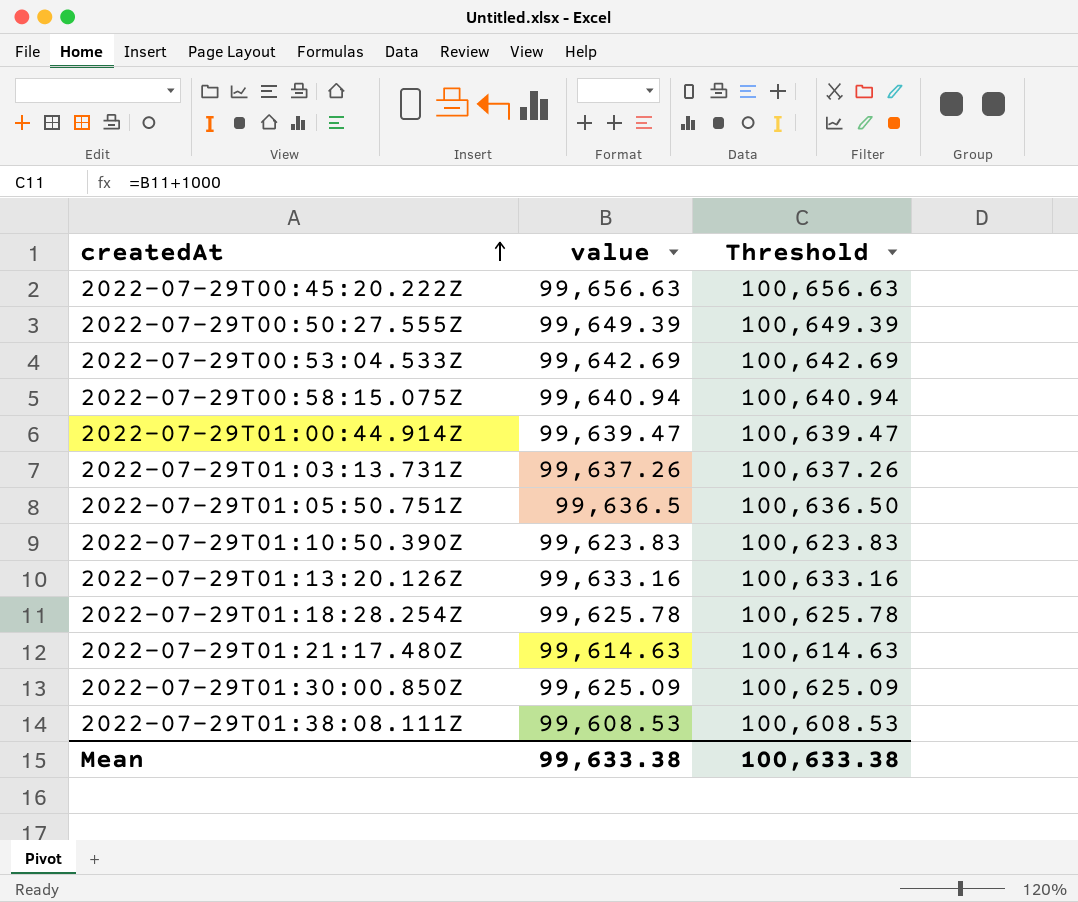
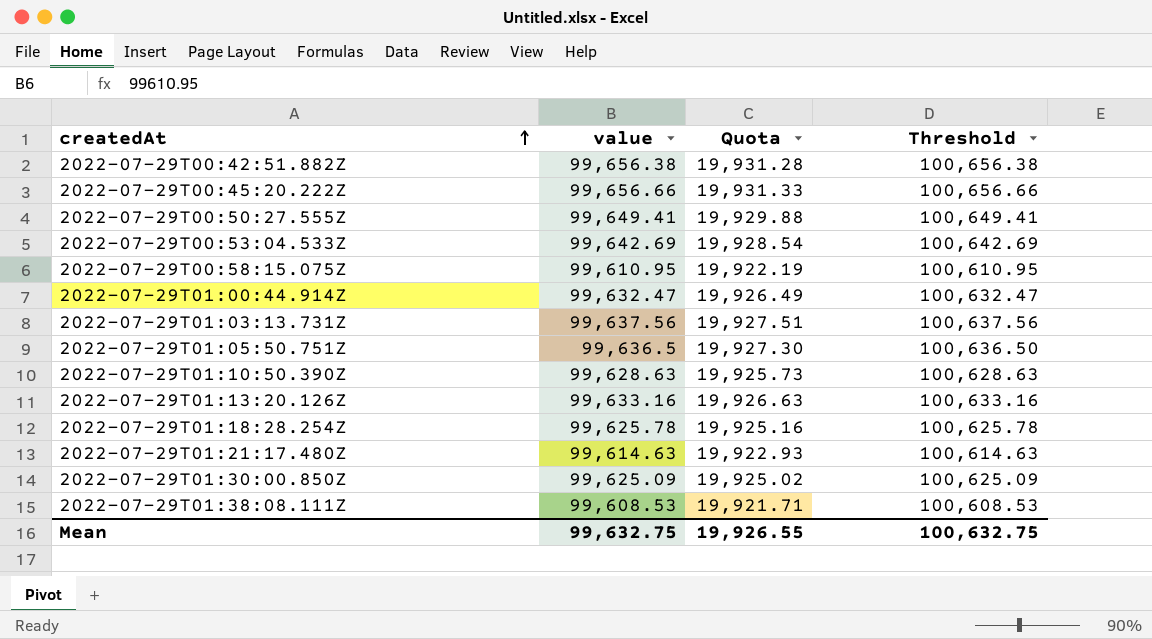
column Quota | formula: none -> [value] * 0.2
row 2022-07-29T00:42:51.882Z: none -> 99,656.38 | 19,931.28 | 100,656.38
2022-07-29T00:45:20.222Z | value: 99,656.63 -> 99,656.66
2022-07-29T00:45:20.222Z | Threshold: 100,656.63 -> 100,656.66
2022-07-29T00:50:27.555Z | value: 99,649.39 -> 99,649.41
2022-07-29T00:50:27.555Z | Threshold: 100,649.39 -> 100,649.41
2022-07-29T00:58:15.075Z | value: 99,640.94 -> 99,610.95
2022-07-29T00:58:15.075Z | Threshold: 100,640.94 -> 100,610.95
2022-07-29T01:00:44.914Z | value: 99,639.47 -> 99,632.47
2022-07-29T01:00:44.914Z | Threshold: 100,639.47 -> 100,632.47
2022-07-29T01:03:13.731Z | value: 99,637.26 -> 99,637.56
2022-07-29T01:03:13.731Z | Threshold: 100,637.26 -> 100,637.56
2022-07-29T01:10:50.390Z | value: 99,623.83 -> 99,628.63
2022-07-29T01:10:50.390Z | Threshold: 100,623.83 -> 100,628.63
Mean | value: 99,633.38 -> 99,632.75
Mean | Threshold: 100,633.38 -> 100,632.75

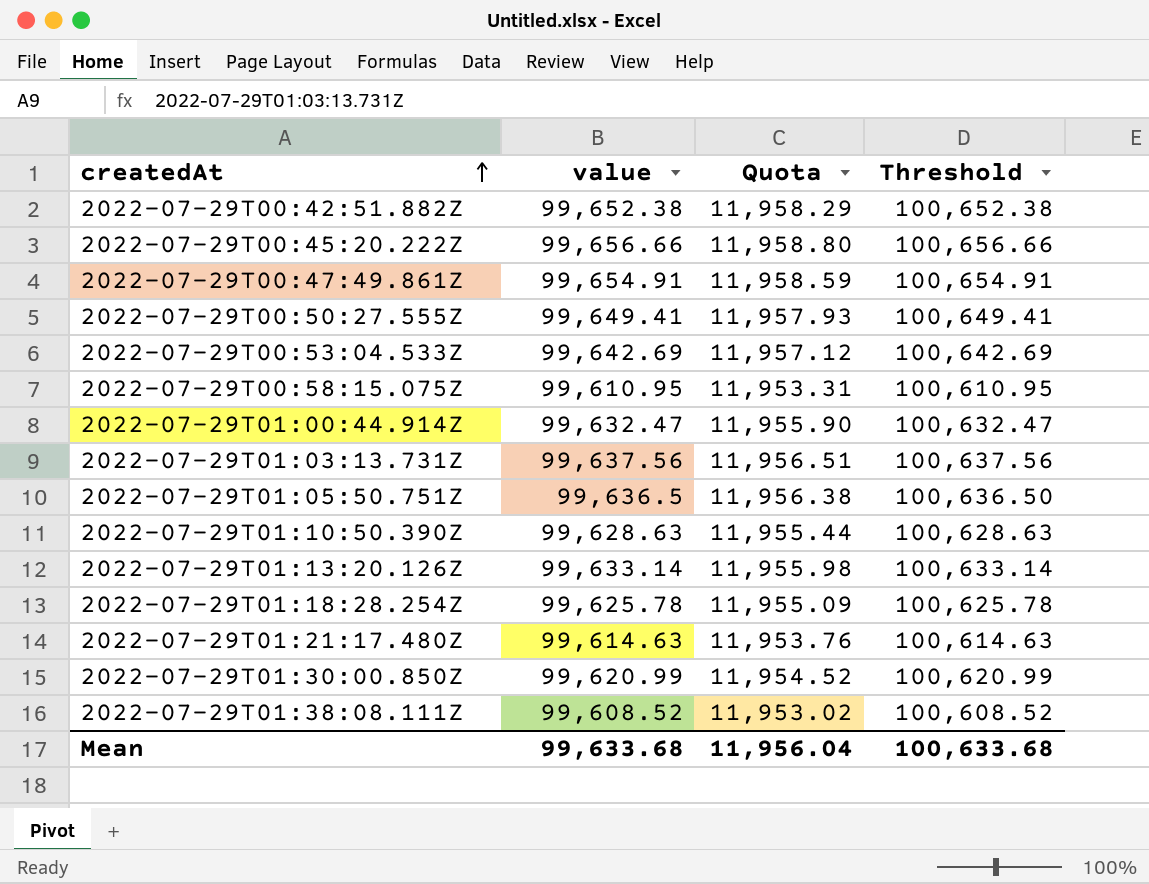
column Quota | formula: [value] * 0.2 -> [value] * 0.12
2022-07-29T00:42:51.882Z | value: 99,656.38 -> 99,652.38
2022-07-29T00:42:51.882Z | Threshold: 100,656.38 -> 100,652.38
row 2022-07-29T00:47:49.861Z: none -> 99,654.91 | 11,958.59 | 100,654.91
2022-07-29T01:13:20.126Z | value: 99,633.16 -> 99,633.14
2022-07-29T01:13:20.126Z | Threshold: 100,633.16 -> 100,633.14
2022-07-29T01:30:00.850Z | value: 99,625.09 -> 99,620.99
2022-07-29T01:30:00.850Z | Threshold: 100,625.09 -> 100,620.99
2022-07-29T01:38:08.111Z | value: 99,608.53 -> 99,608.52
2022-07-29T01:38:08.111Z | Threshold: 100,608.53 -> 100,608.52
Mean | value: 99,632.75 -> 99,633.68
Mean | Quota: 19,926.55 -> 11,956.04
Mean | Threshold: 100,632.75 -> 100,633.68

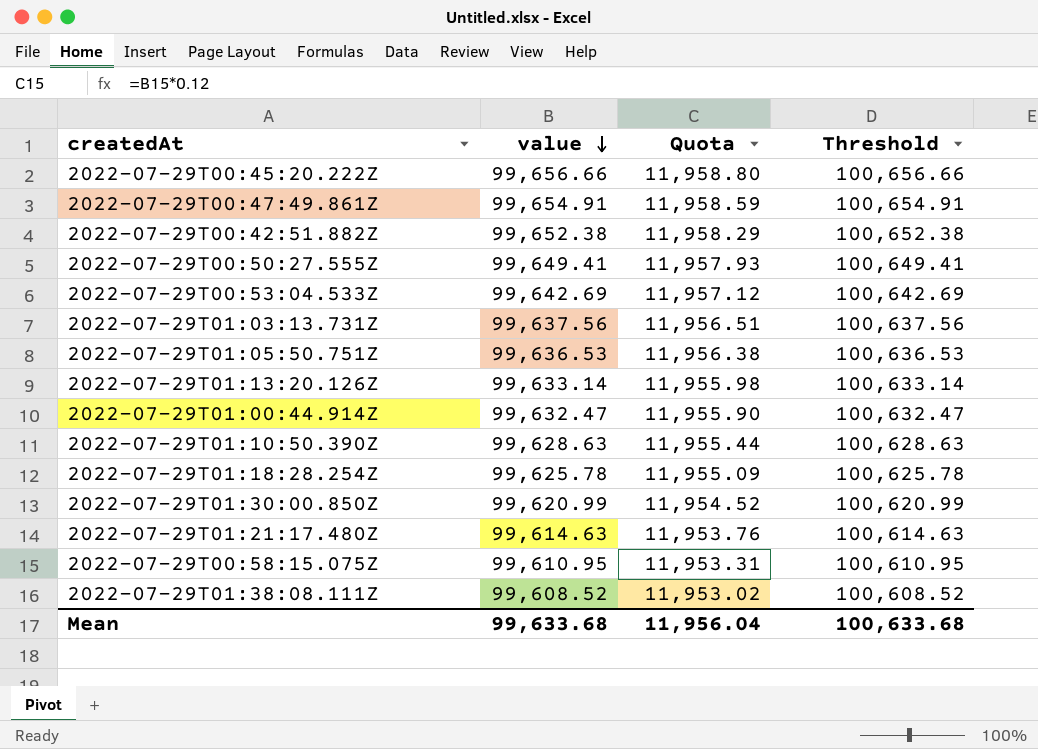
row order: createdAt ascending -> value descending
2022-07-29T01:05:50.751Z | value: 99,636.5 -> 99,636.53
2022-07-29T01:05:50.751Z | Threshold: 100,636.50 -> 100,636.53

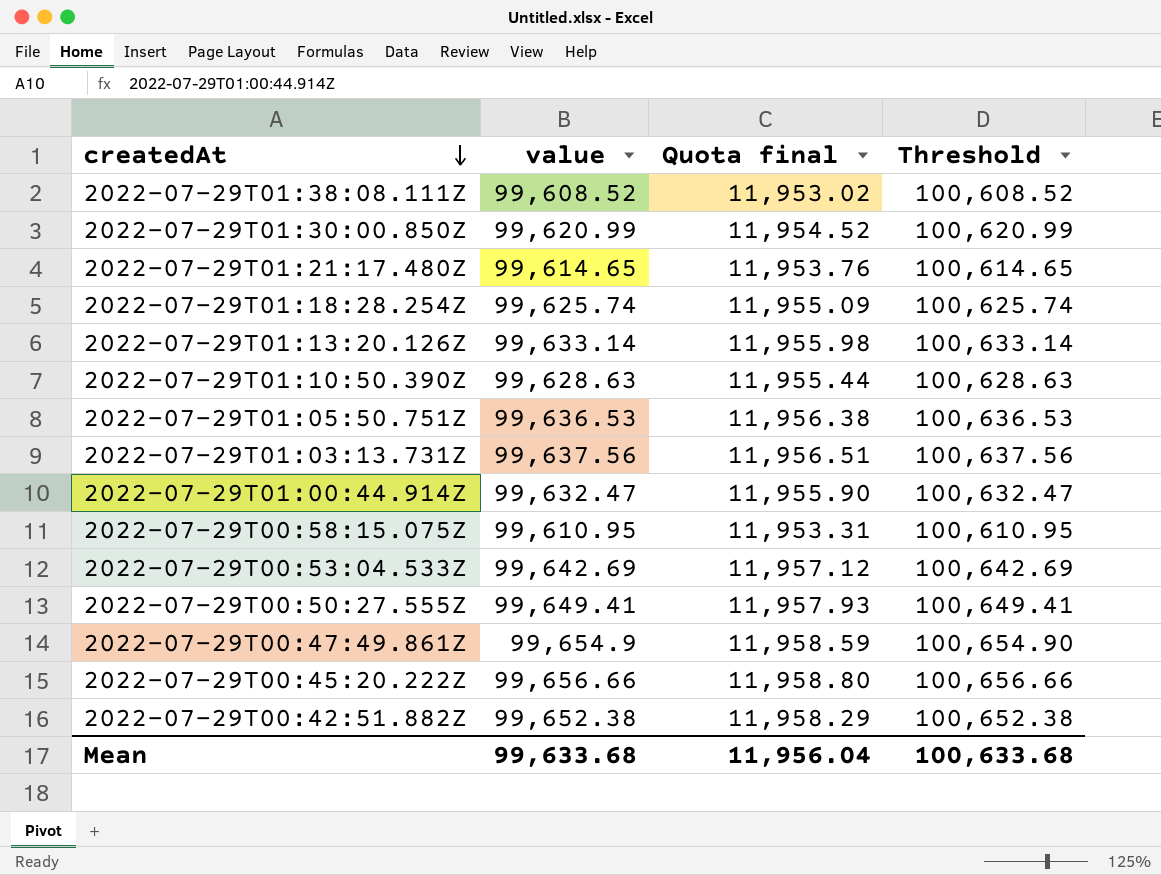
row order: value descending -> createdAt descending
column name: Quota -> Quota final
2022-07-29T01:21:17.480Z | value: 99,614.63 -> 99,614.65
2022-07-29T01:21:17.480Z | Threshold: 100,614.63 -> 100,614.65
2022-07-29T01:18:28.254Z | value: 99,625.78 -> 99,625.74
2022-07-29T01:18:28.254Z | Threshold: 100,625.78 -> 100,625.74
2022-07-29T00:47:49.861Z | value: 99,654.91 -> 99,654.9
2022-07-29T00:47:49.861Z | Threshold: 100,654.91 -> 100,654.90

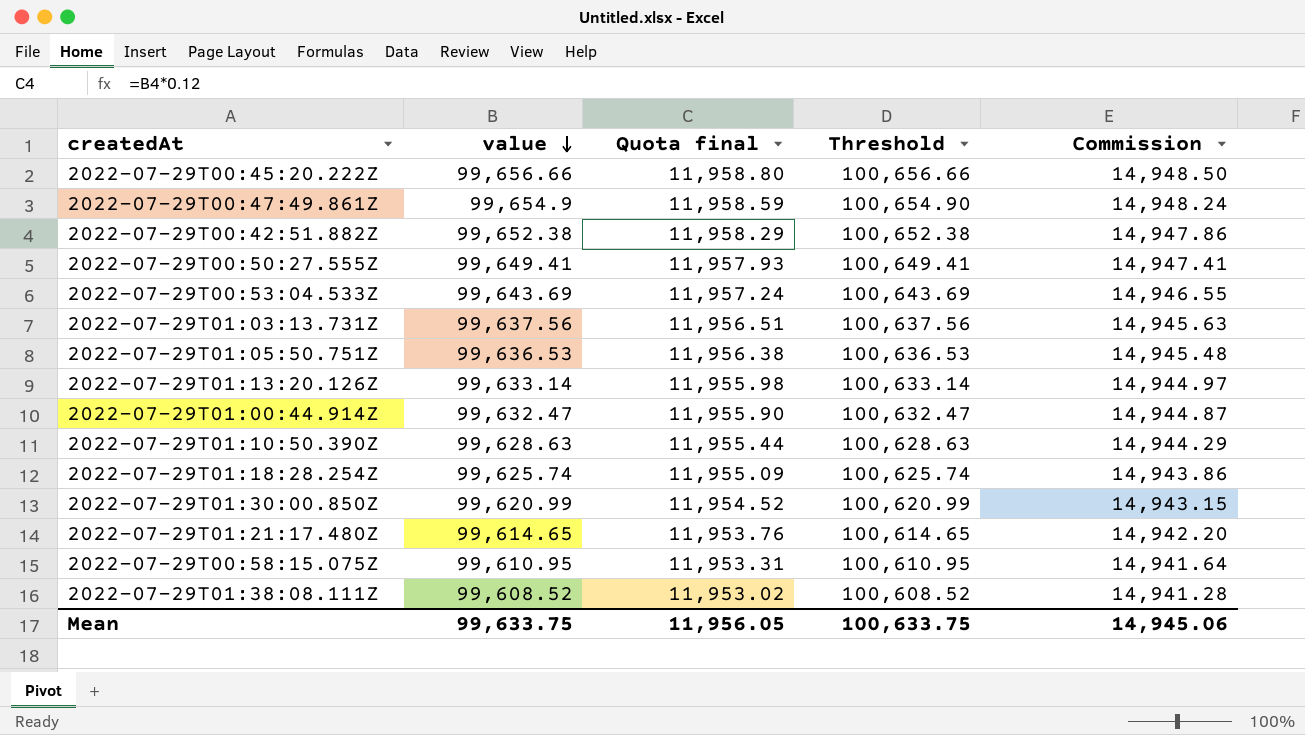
row order: createdAt descending -> value descending
column Commission | formula: none -> [value] * 0.15
2022-07-29T00:53:04.533Z | value: 99,642.69 -> 99,643.69
2022-07-29T00:53:04.533Z | Quota final: 11,957.12 -> 11,957.24
2022-07-29T00:53:04.533Z | Threshold: 100,642.69 -> 100,643.69
Mean | value: 99,633.68 -> 99,633.75
Mean | Quota final: 11,956.04 -> 11,956.05
Mean | Threshold: 100,633.68 -> 100,633.75

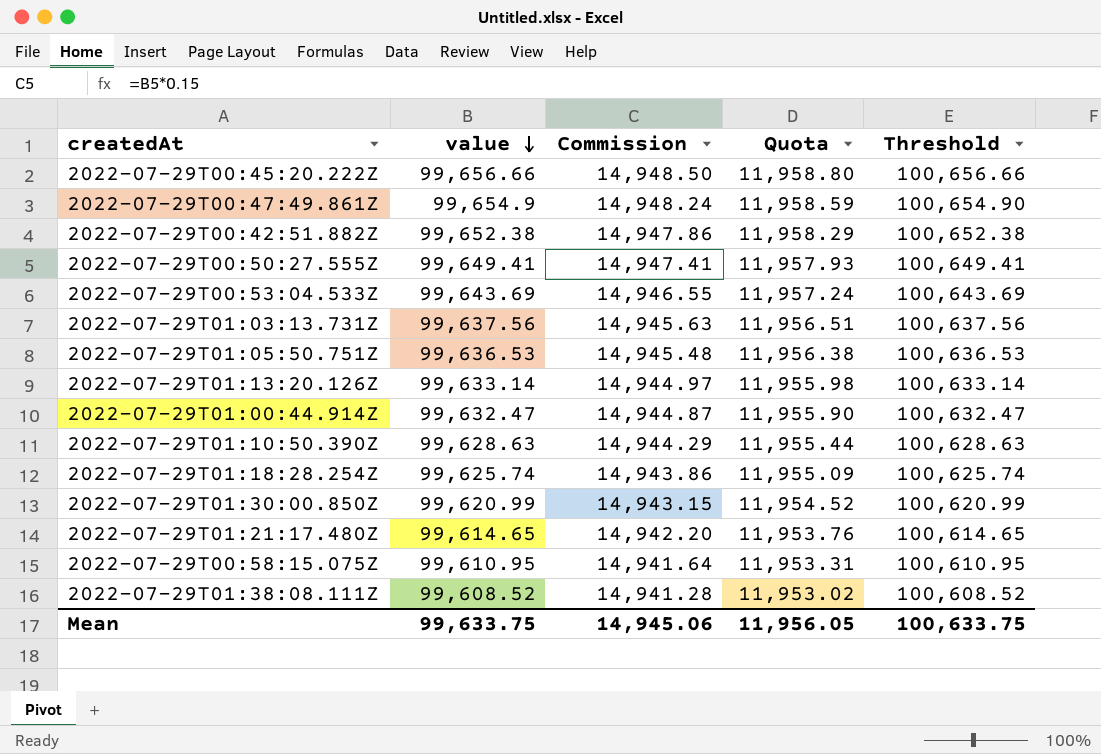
column Commission | position: 5 -> 3
column name: Quota final -> Quota

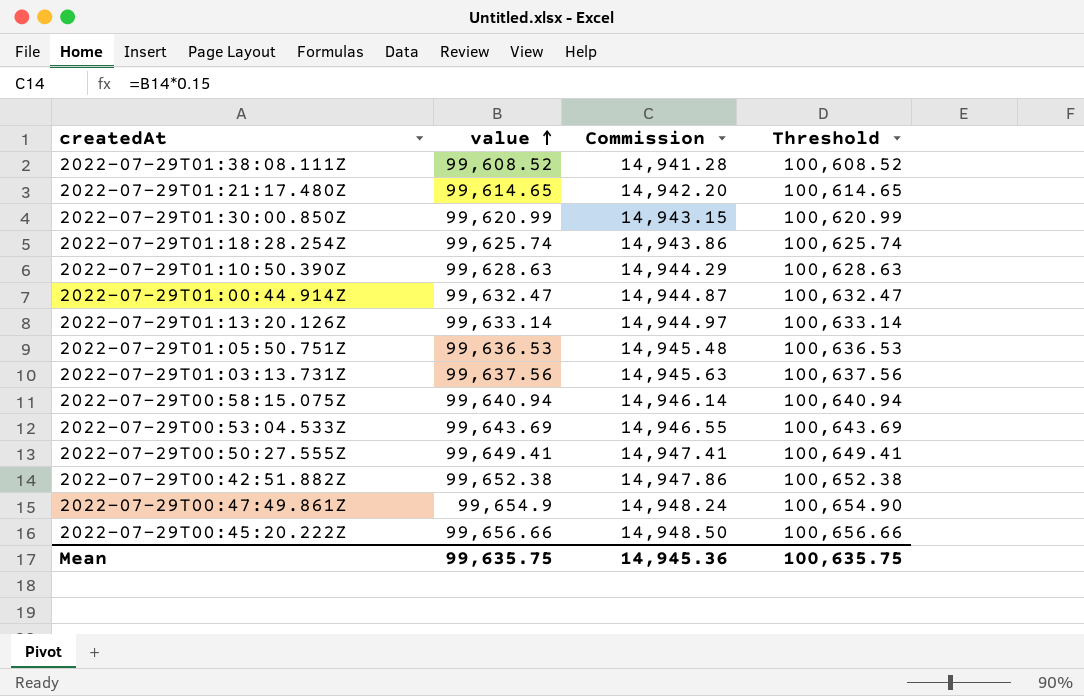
row order: value descending -> value ascending
column Quota | formula: [value] * 0.12 -> none
2022-07-29T00:58:15.075Z | value: 99,610.95 -> 99,640.94
2022-07-29T00:58:15.075Z | Commission: 14,941.64 -> 14,946.14
2022-07-29T00:58:15.075Z | Threshold: 100,610.95 -> 100,640.94
Mean | value: 99,633.75 -> 99,635.75
Mean | Commission: 14,945.06 -> 14,945.36
Mean | Threshold: 100,633.75 -> 100,635.75

